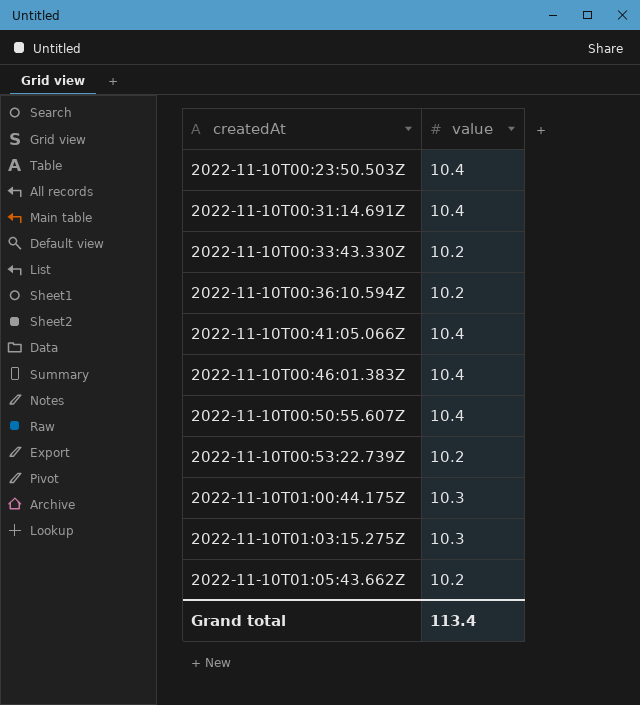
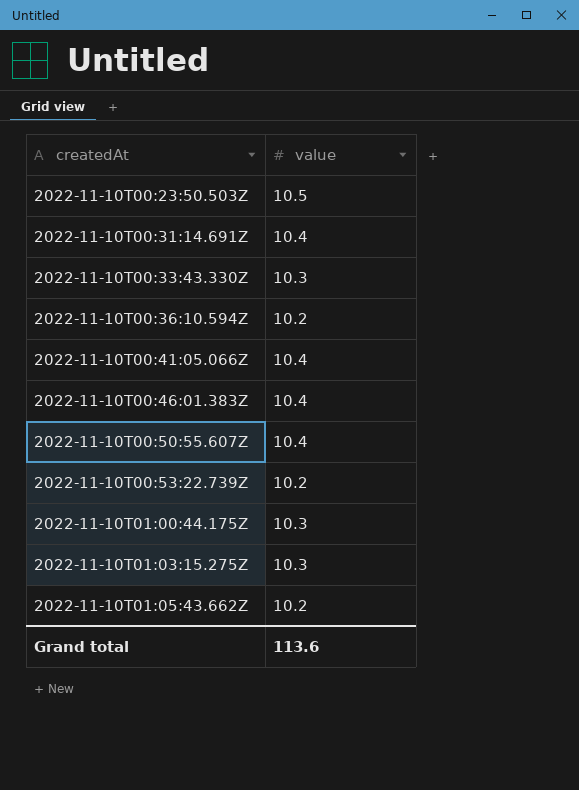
2022-11-10T00:23:50.503Z | value: 10.4 -> 10.5
2022-11-10T00:33:43.330Z | value: 10.2 -> 10.3
Grand total | value: 113.4 -> 113.6

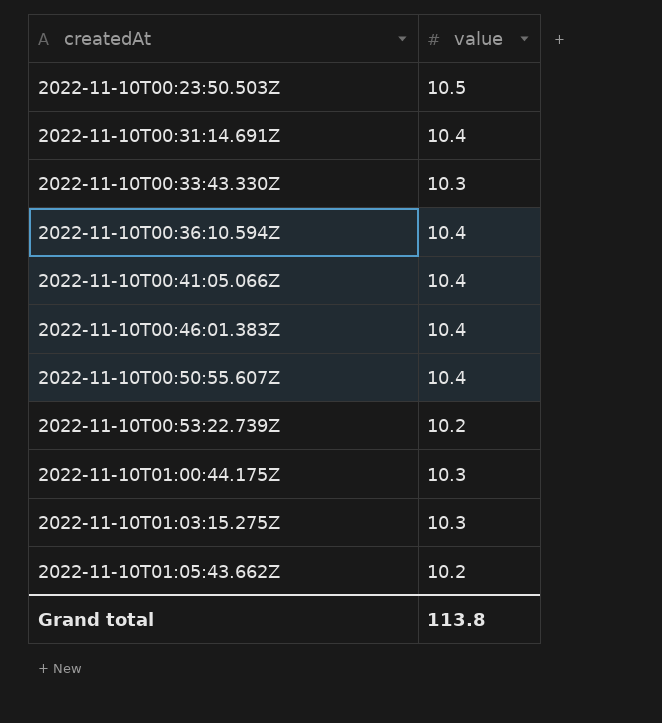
2022-11-10T00:36:10.594Z | value: 10.2 -> 10.4
Grand total | value: 113.6 -> 113.8

